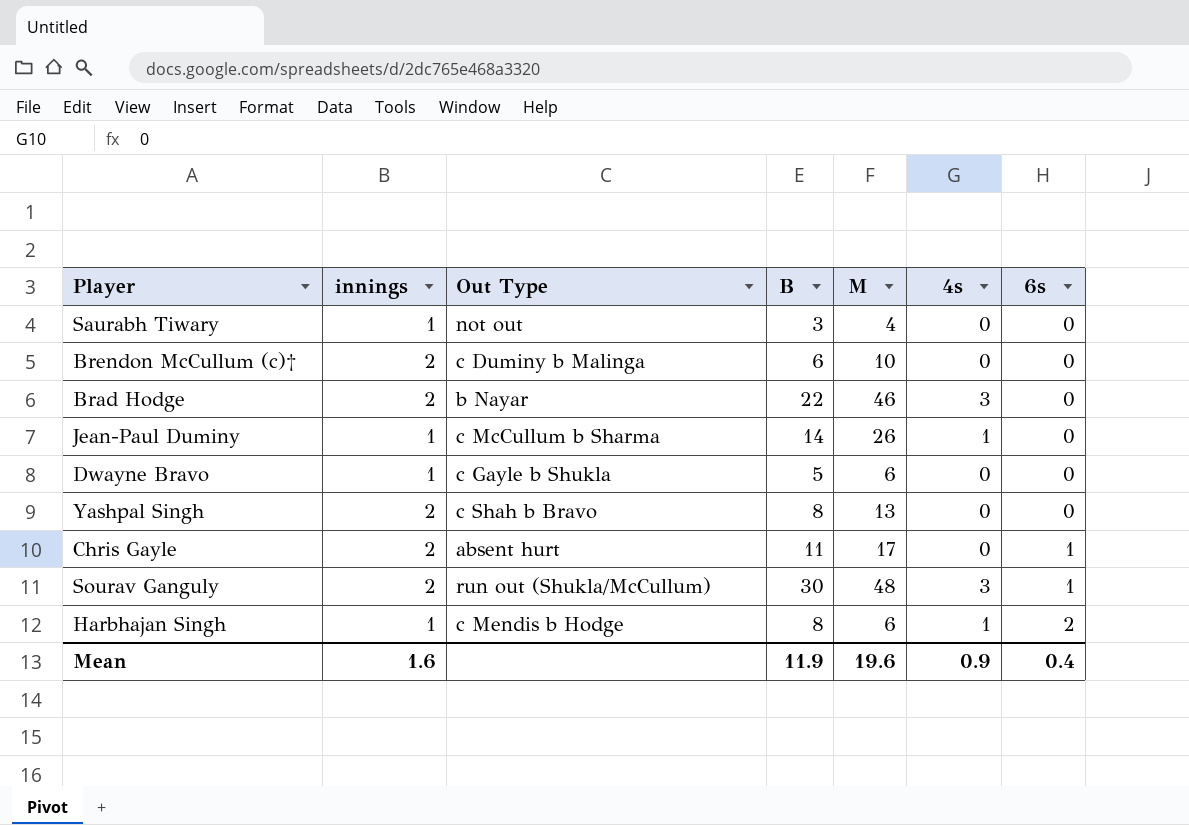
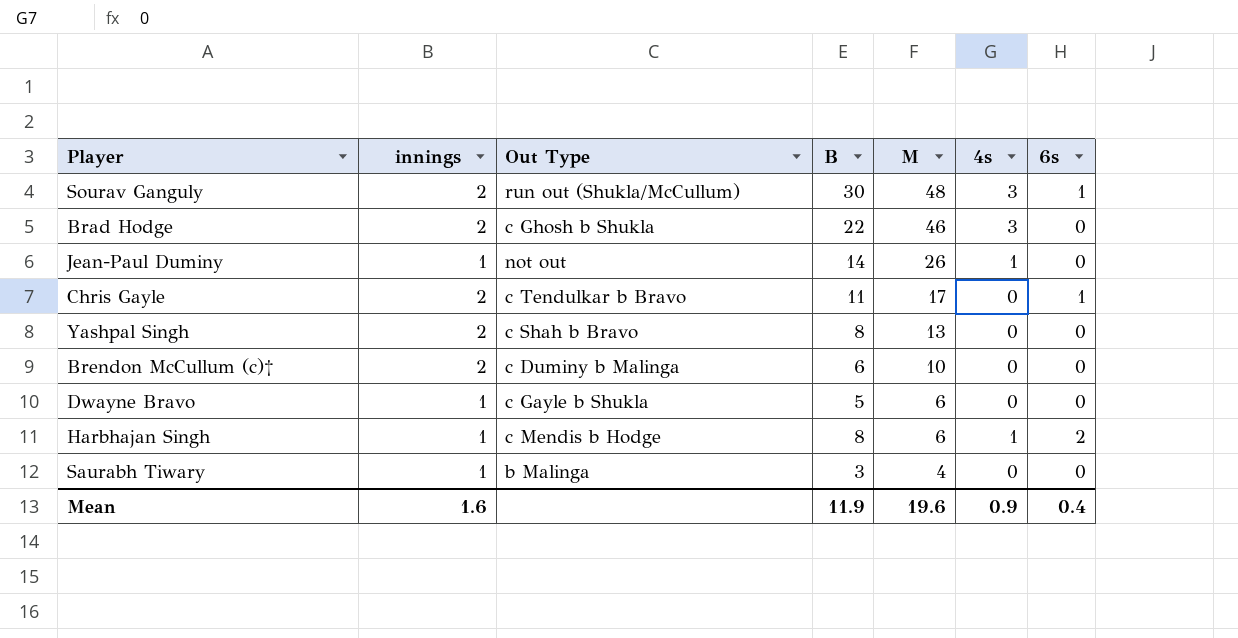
row order: 6s ascending -> M descending
Brad Hodge | Out Type: b Nayar -> c Ghosh b Shukla
Jean-Paul Duminy | Out Type: c McCullum b Sharma -> not out
Chris Gayle | Out Type: absent hurt -> c Tendulkar b Bravo
Saurabh Tiwary | Out Type: not out -> b Malinga

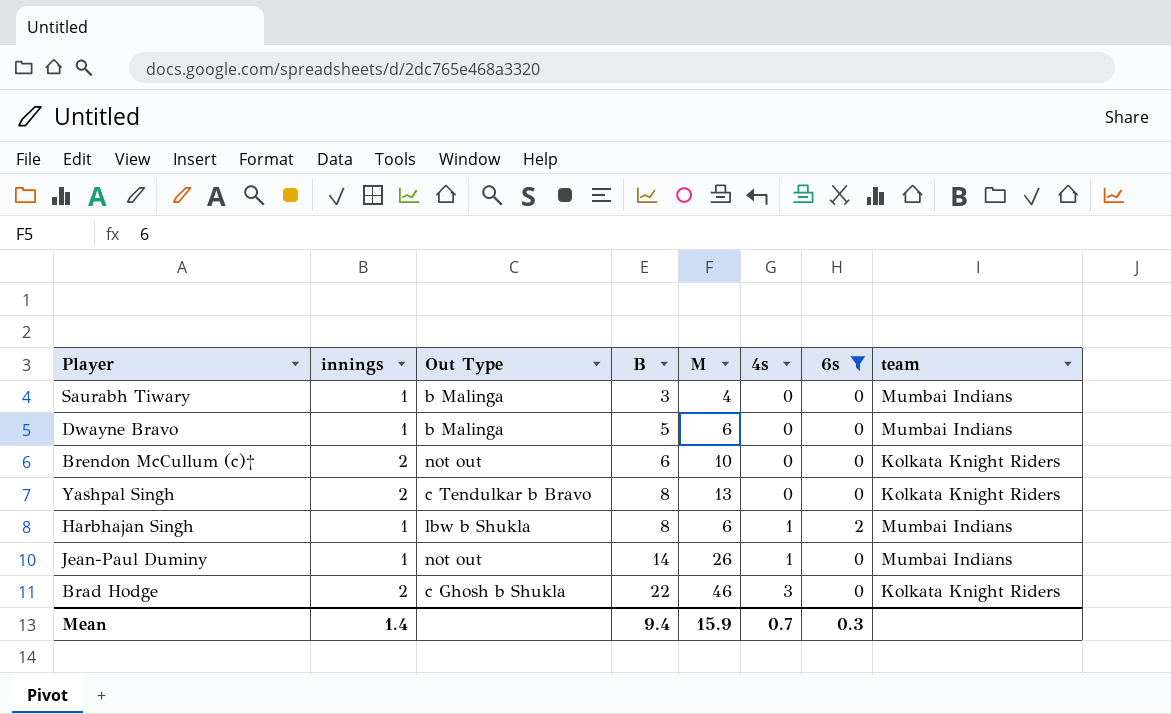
filter: none -> 6s != 1
row order: M descending -> B ascending
column team | position: none -> 8
Dwayne Bravo | Out Type: c Gayle b Shukla -> b Malinga
Brendon McCullum (c)† | Out Type: c Duminy b Malinga -> not out
Yashpal Singh | Out Type: c Shah b Bravo -> c Tendulkar b Bravo
Harbhajan Singh | Out Type: c Mendis b Hodge -> lbw b Shukla
Mean | innings: 1.6 -> 1.4
Mean | B: 11.9 -> 9.4
Mean | M: 19.6 -> 15.9
Mean | 4s: 0.9 -> 0.7
Mean | 6s: 0.4 -> 0.3

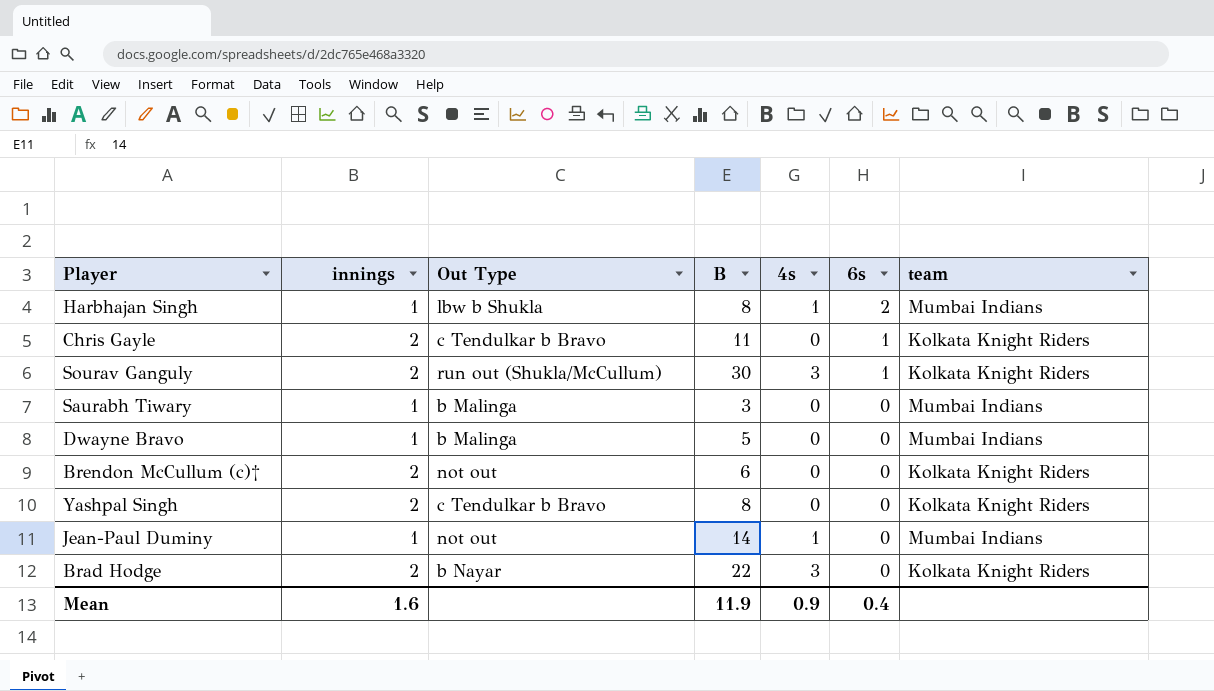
filter: 6s != 1 -> none
row order: B ascending -> 6s descending
column M | position: 5 -> none
Brad Hodge | Out Type: c Ghosh b Shukla -> b Nayar
Mean | innings: 1.4 -> 1.6
Mean | B: 9.4 -> 11.9
Mean | 4s: 0.7 -> 0.9
Mean | 6s: 0.3 -> 0.4

